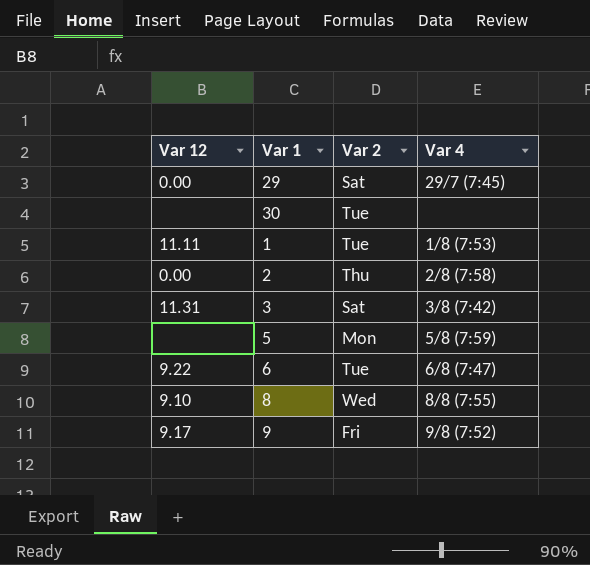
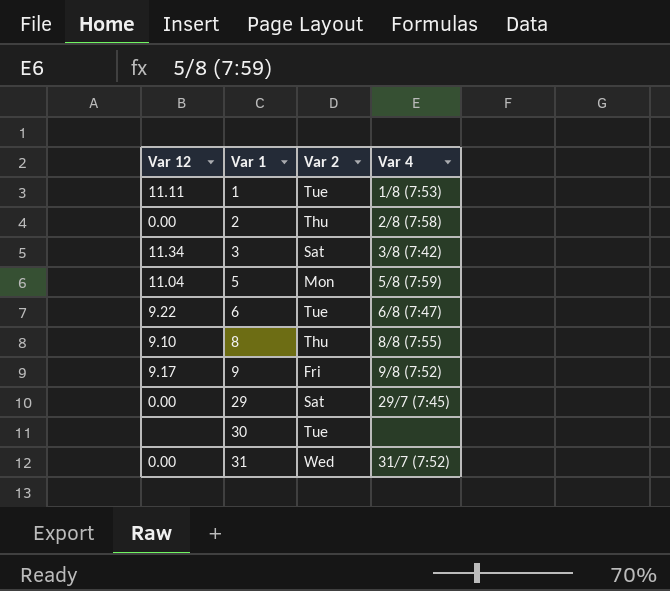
row order: none -> Var 1 ascending
3 | Var 12: 11.31 -> 11.34
5 | Var 12: none -> 11.04
8 | Var 2: Wed -> Thu
row 31: none -> 0.00 | Wed | 31/7 (7:52)

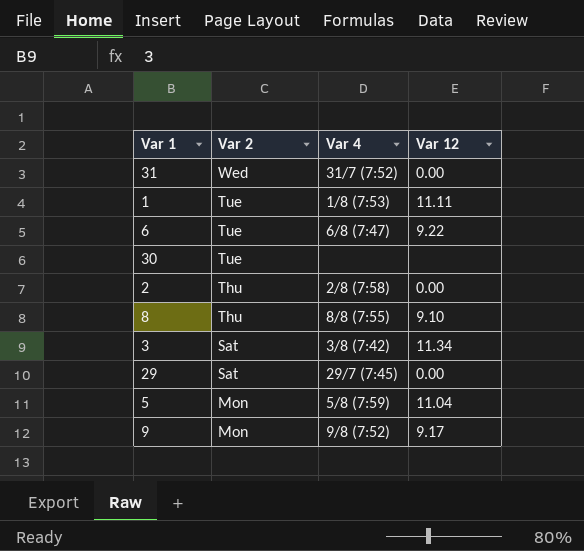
row order: Var 1 ascending -> Var 2 descending
column Var 12 | position: 1 -> 4
9 | Var 2: Fri -> Mon

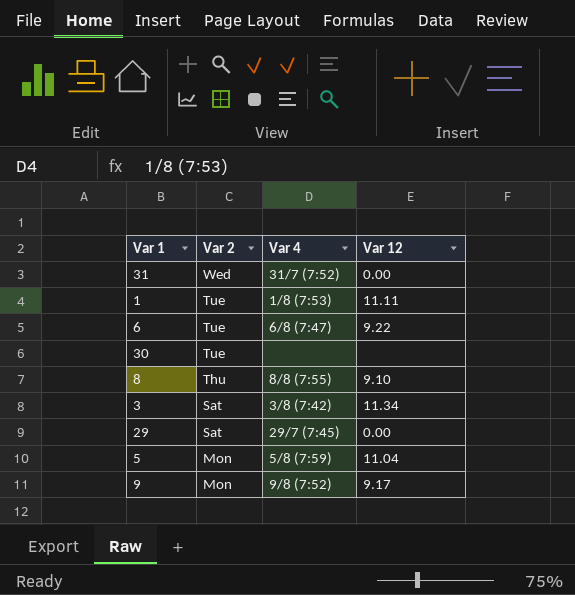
row 2: Thu | 2/8 (7:58) | 0.00 -> none

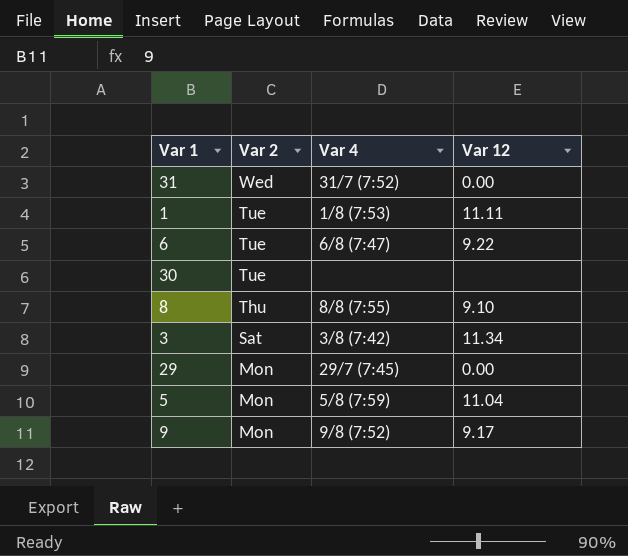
29 | Var 2: Sat -> Mon

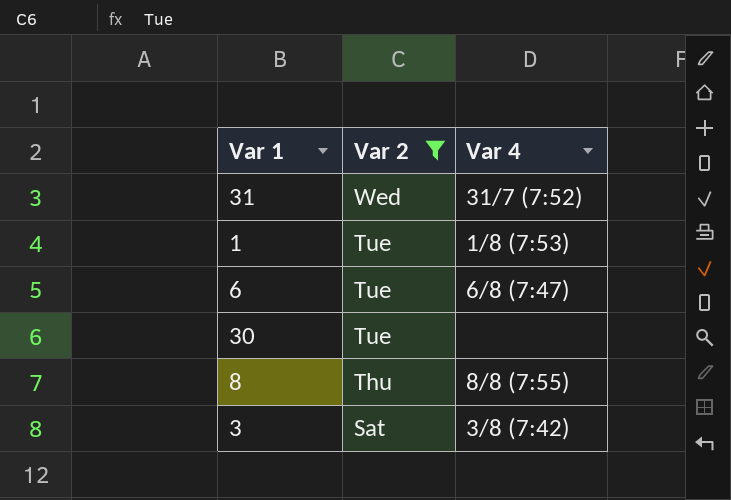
filter: none -> Var 2 != Mon
column Var 12 | position: 4 -> none

